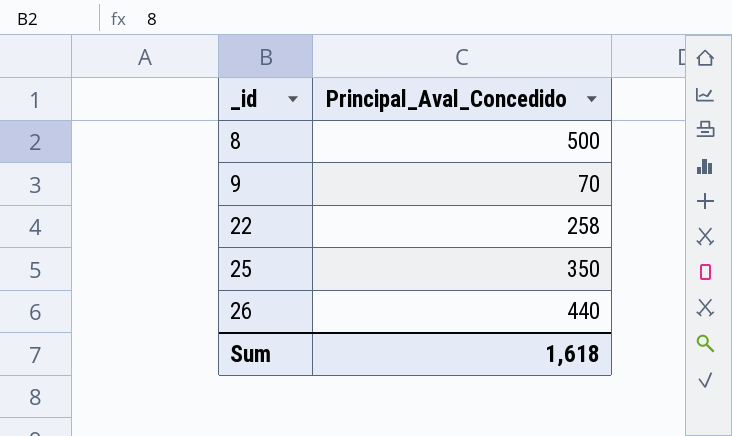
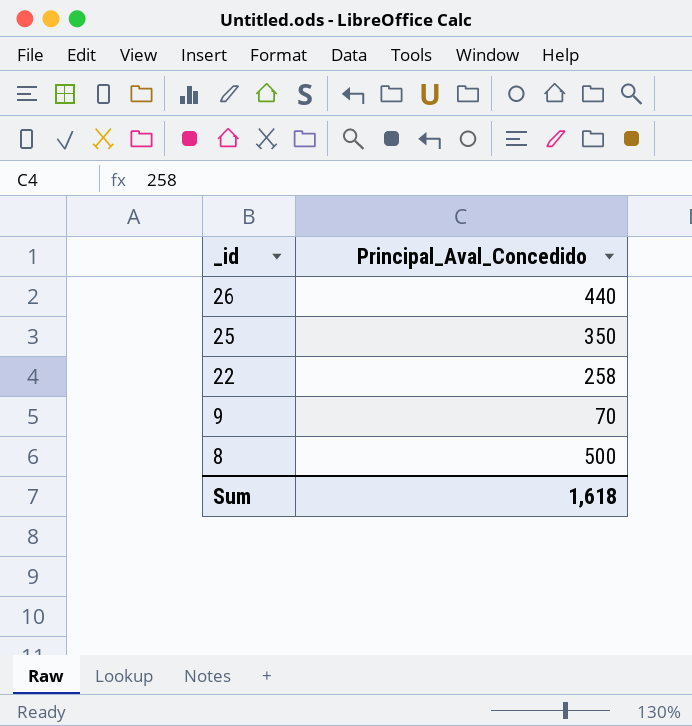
row order: _id ascending -> _id descending

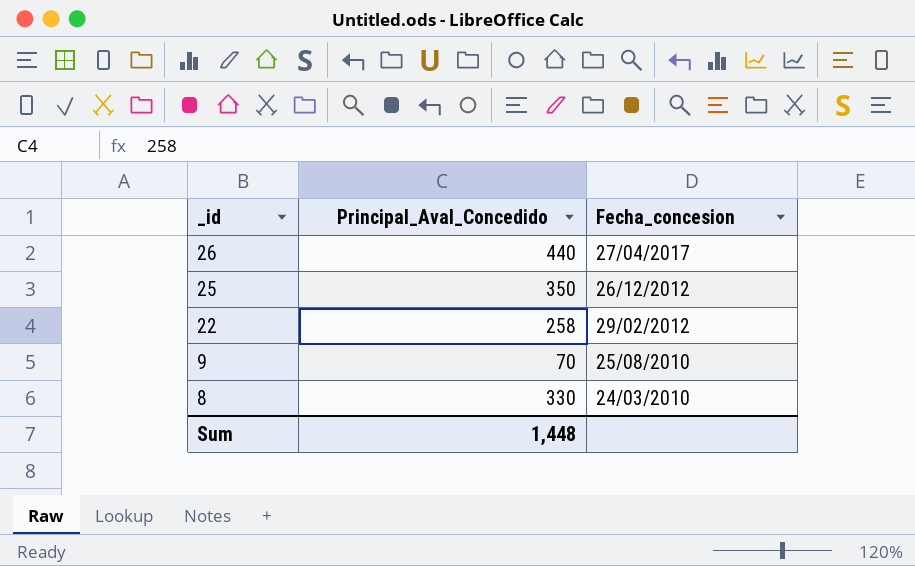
column Fecha_concesion | position: none -> 3
8 | Principal_Aval_Concedido: 500 -> 330
Sum | Principal_Aval_Concedido: 1,618 -> 1,448

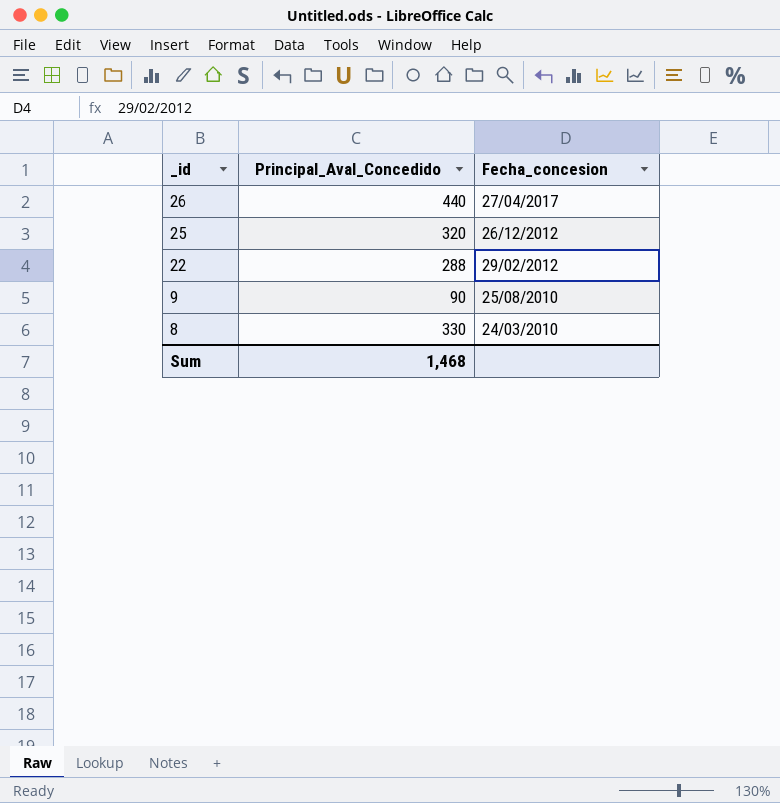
25 | Principal_Aval_Concedido: 350 -> 320
22 | Principal_Aval_Concedido: 258 -> 288
9 | Principal_Aval_Concedido: 70 -> 90
Sum | Principal_Aval_Concedido: 1,448 -> 1,468

